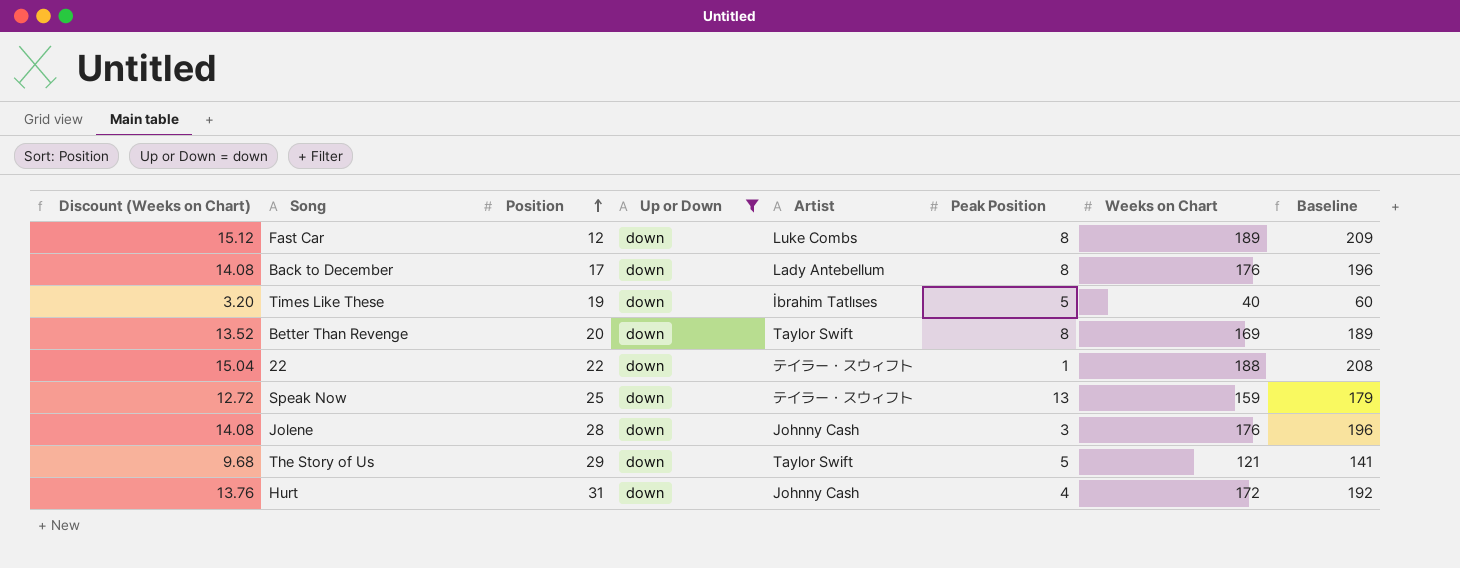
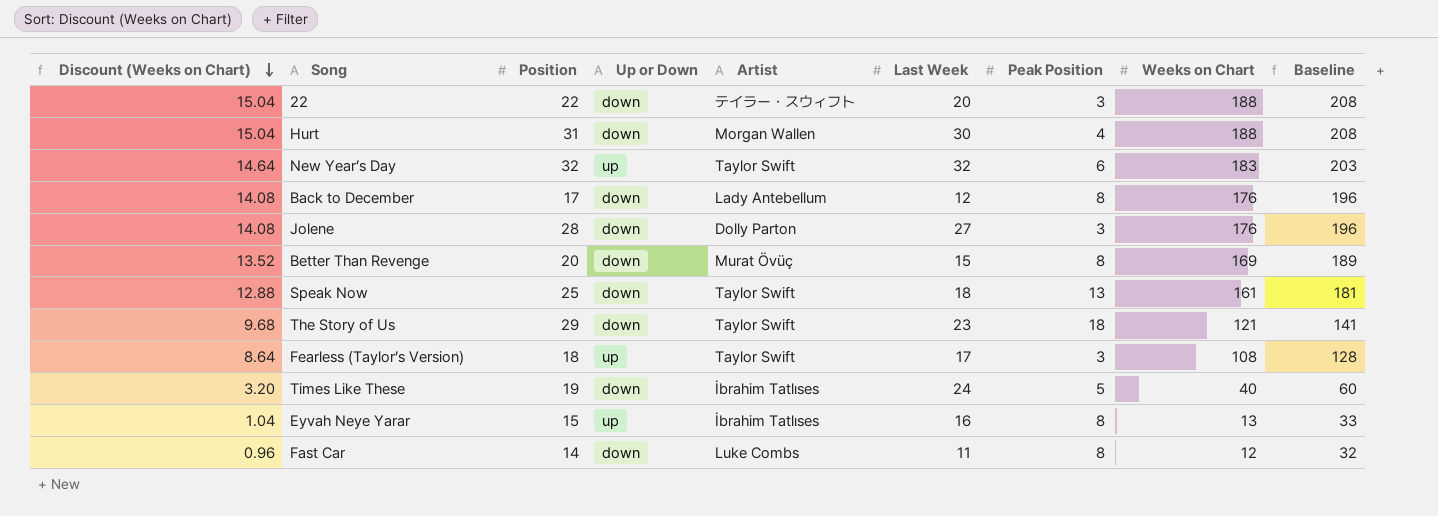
filter: Up or Down = down -> none
row order: Position ascending -> Discount (Weeks on Chart) descending
column Last Week | position: none -> 6
22 | Peak Position: 1 -> 3
Hurt | Discount (Weeks on Chart): 13.76 -> 15.04
Hurt | Artist: Johnny Cash -> Morgan Wallen
Hurt | Weeks on Chart: 172 -> 188
Hurt | Baseline: 192 -> 208
Jolene | Artist: Johnny Cash -> Dolly Parton
Better Than Revenge | Artist: Taylor Swift -> Murat Övüç
Speak Now | Discount (Weeks on Chart): 12.72 -> 12.88
Speak Now | Artist: テイラー・スウィフト -> Taylor Swift
Speak Now | Weeks on Chart: 159 -> 161
Speak Now | Baseline: 179 -> 181
The Story of Us | Peak Position: 5 -> 18
Fast Car | Discount (Weeks on Chart): 15.12 -> 0.96
Fast Car | Position: 12 -> 14
Fast Car | Weeks on Chart: 189 -> 12
Fast Car | Baseline: 209 -> 32

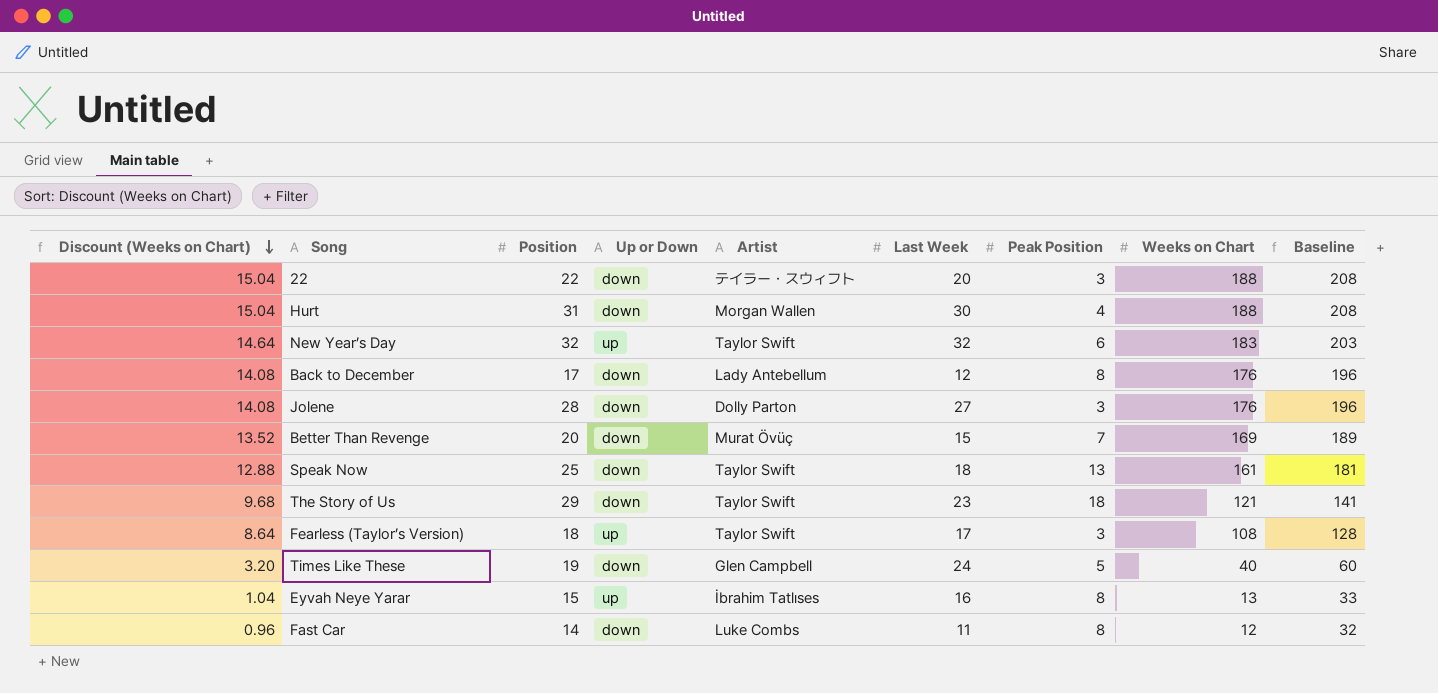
Better Than Revenge | Peak Position: 8 -> 7
Times Like These | Artist: İbrahim Tatlıses -> Glen Campbell

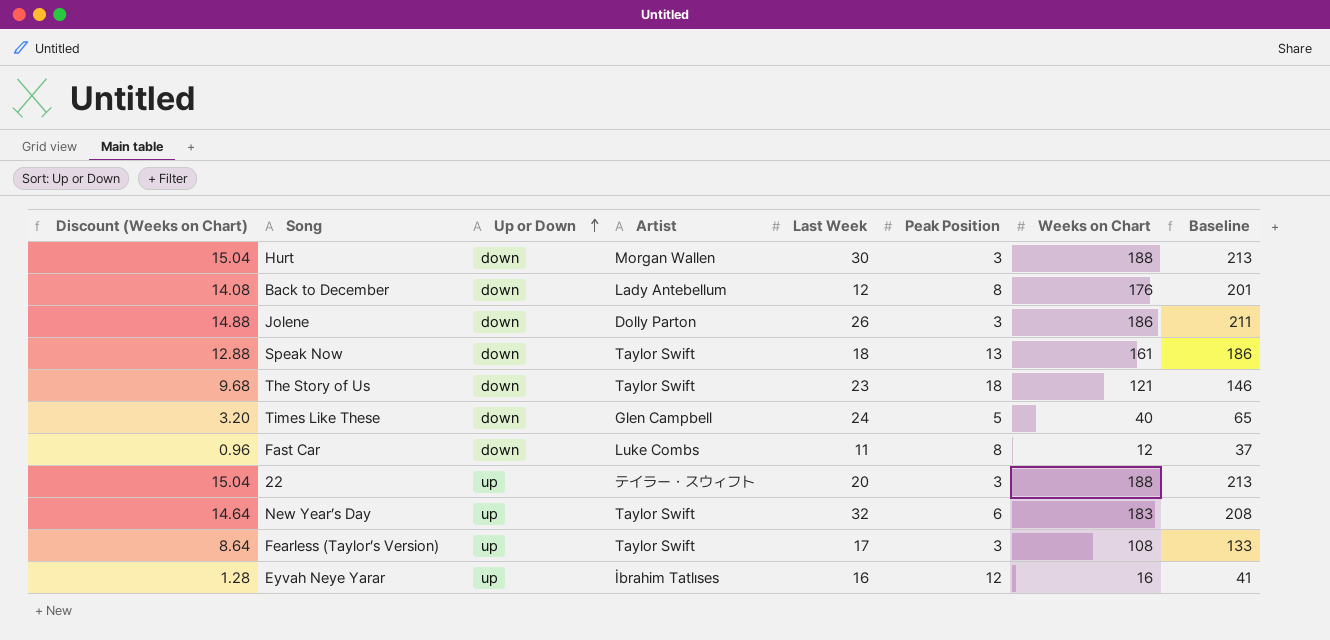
row order: Discount (Weeks on Chart) descending -> Up or Down ascending
column Position | position: 3 -> none
column Baseline | formula: [Weeks on Chart] + 20 -> [Weeks on Chart] + 25
row Better Than Revenge: 13.52 | 20 | down | Murat Övüç | 15 | 7 | 169 | 189 -> none
Hurt | Peak Position: 4 -> 3
Jolene | Discount (Weeks on Chart): 14.08 -> 14.88
Jolene | Last Week: 27 -> 26
Jolene | Weeks on Chart: 176 -> 186
22 | Up or Down: down -> up
Eyvah Neye Yarar | Discount (Weeks on Chart): 1.04 -> 1.28
Eyvah Neye Yarar | Peak Position: 8 -> 12
Eyvah Neye Yarar | Weeks on Chart: 13 -> 16

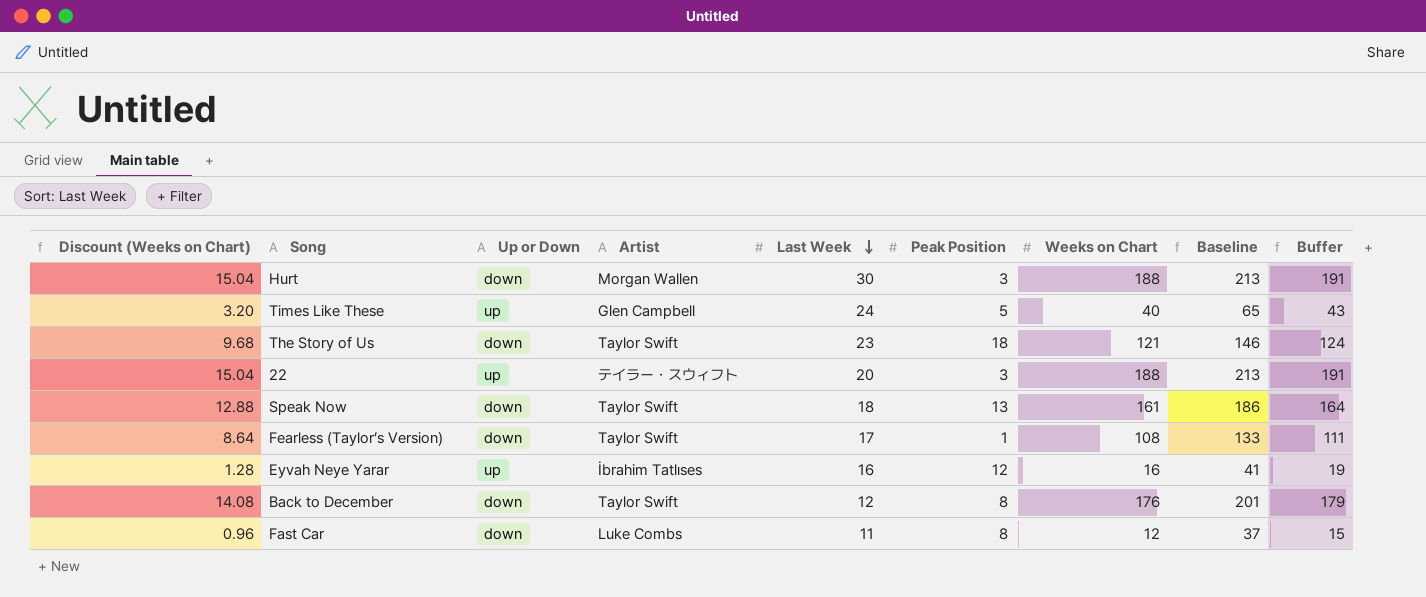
row order: Up or Down ascending -> Last Week descending
column Buffer | formula: none -> [Weeks on Chart] + 3
row Jolene: 14.88 | down | Dolly Parton | 26 | 3 | 186 | 211 -> none
row New Year’s Day: 14.64 | up | Taylor Swift | 32 | 6 | 183 | 208 -> none
Times Like These | Up or Down: down -> up
Fearless (Taylor’s Version) | Up or Down: up -> down
Fearless (Taylor’s Version) | Peak Position: 3 -> 1
Back to December | Artist: Lady Antebellum -> Taylor Swift

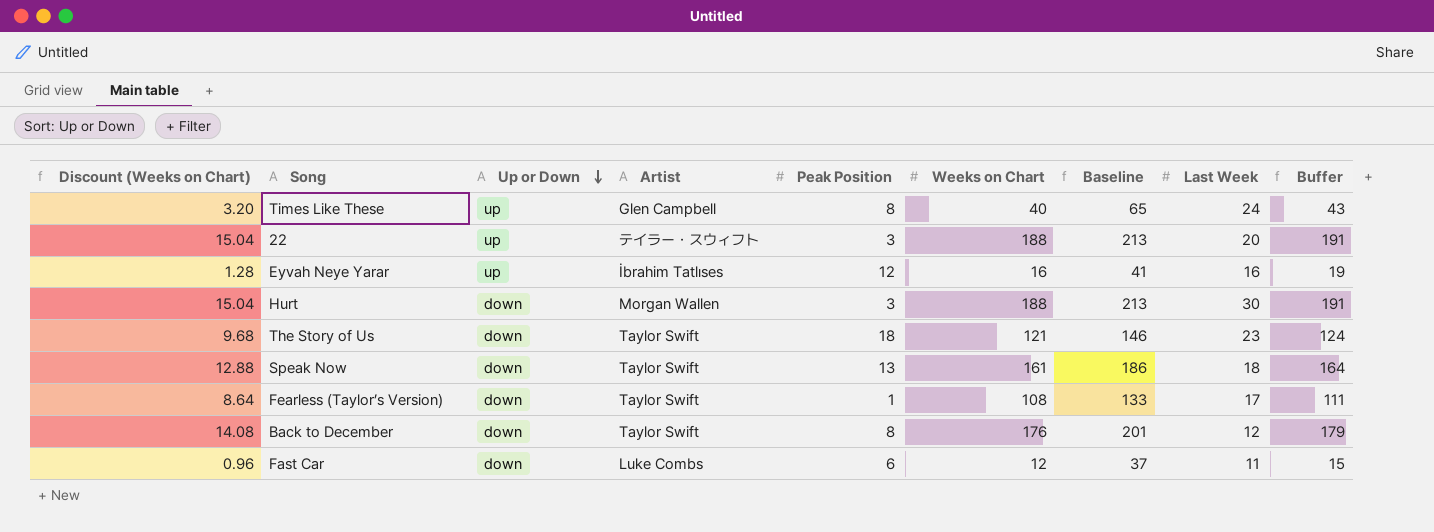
row order: Last Week descending -> Up or Down descending
column Last Week | position: 5 -> 8
Times Like These | Peak Position: 5 -> 8
Fast Car | Peak Position: 8 -> 6

